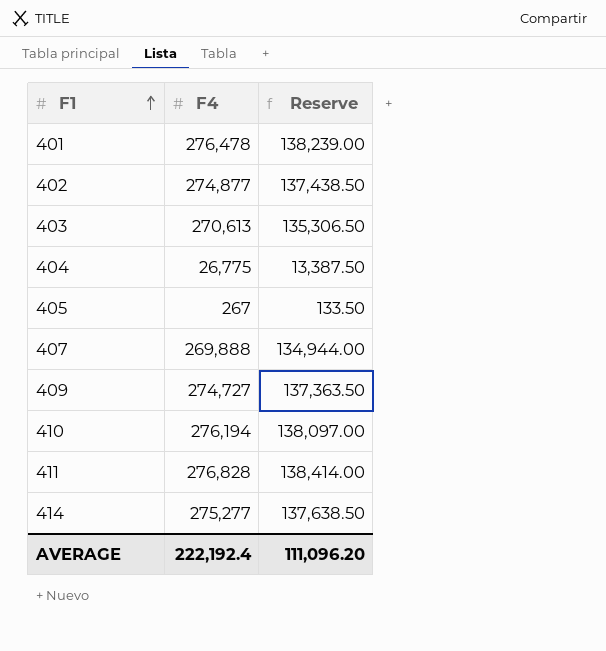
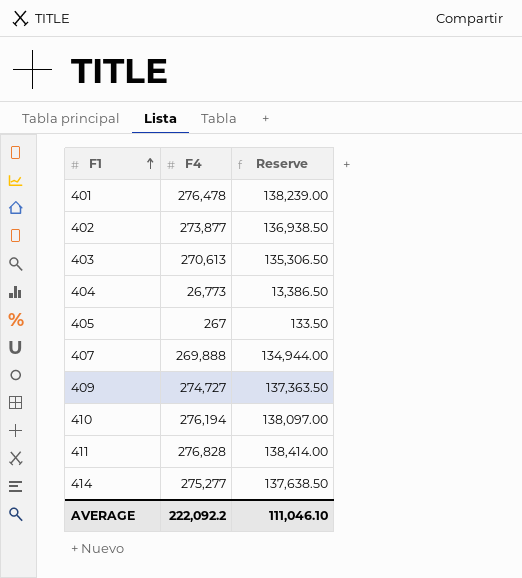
402 | F4: 274,877 -> 273,877
402 | Reserve: 137,438.50 -> 136,938.50
404 | F4: 26,775 -> 26,773
404 | Reserve: 13,387.50 -> 13,386.50
AVERAGE | F4: 222,192.4 -> 222,092.2
AVERAGE | Reserve: 111,096.20 -> 111,046.10

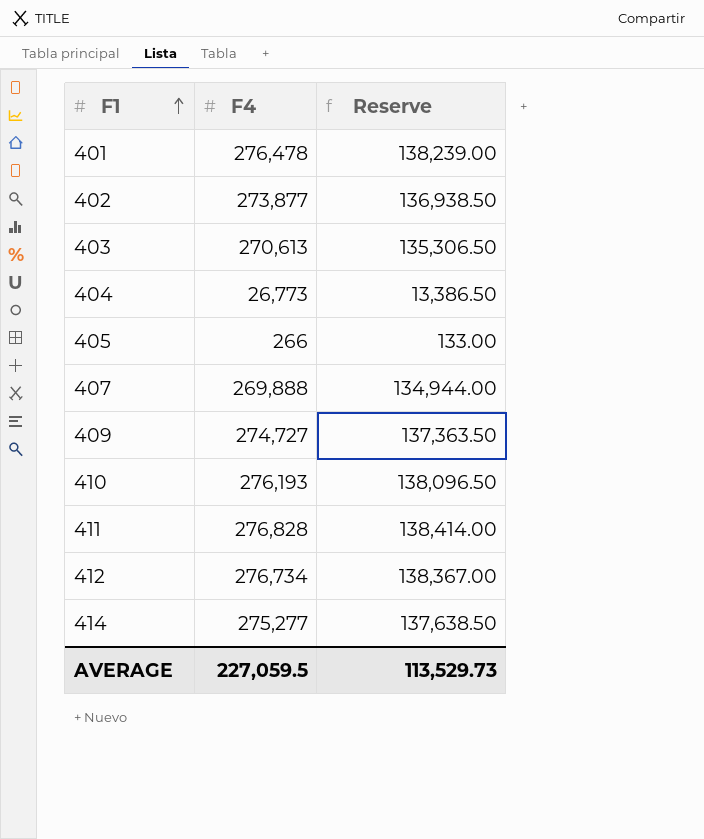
405 | F4: 267 -> 266
405 | Reserve: 133.50 -> 133.00
410 | F4: 276,194 -> 276,193
410 | Reserve: 138,097.00 -> 138,096.50
row 412: none -> 276,734 | 138,367.00
AVERAGE | F4: 222,092.2 -> 227,059.5
AVERAGE | Reserve: 111,046.10 -> 113,529.73

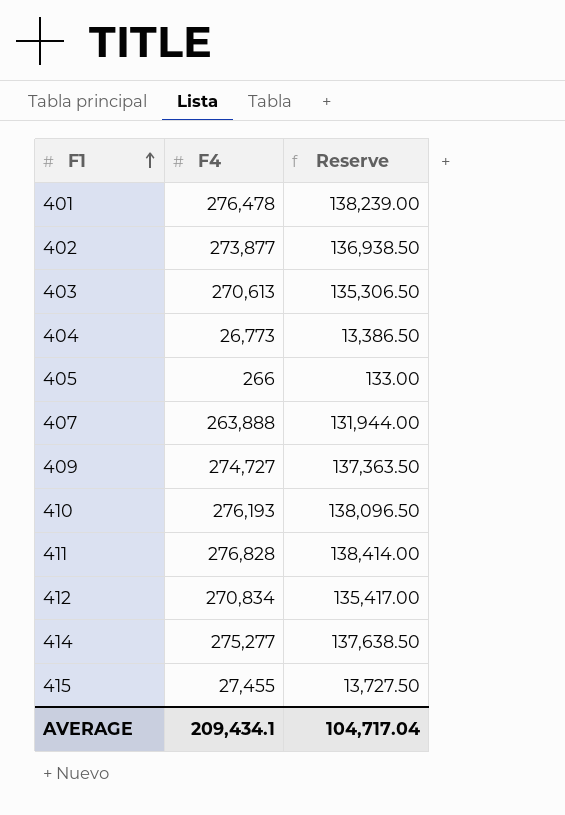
407 | F4: 269,888 -> 263,888
407 | Reserve: 134,944.00 -> 131,944.00
412 | F4: 276,734 -> 270,834
412 | Reserve: 138,367.00 -> 135,417.00
row 415: none -> 27,455 | 13,727.50
AVERAGE | F4: 227,059.5 -> 209,434.1
AVERAGE | Reserve: 113,529.73 -> 104,717.04

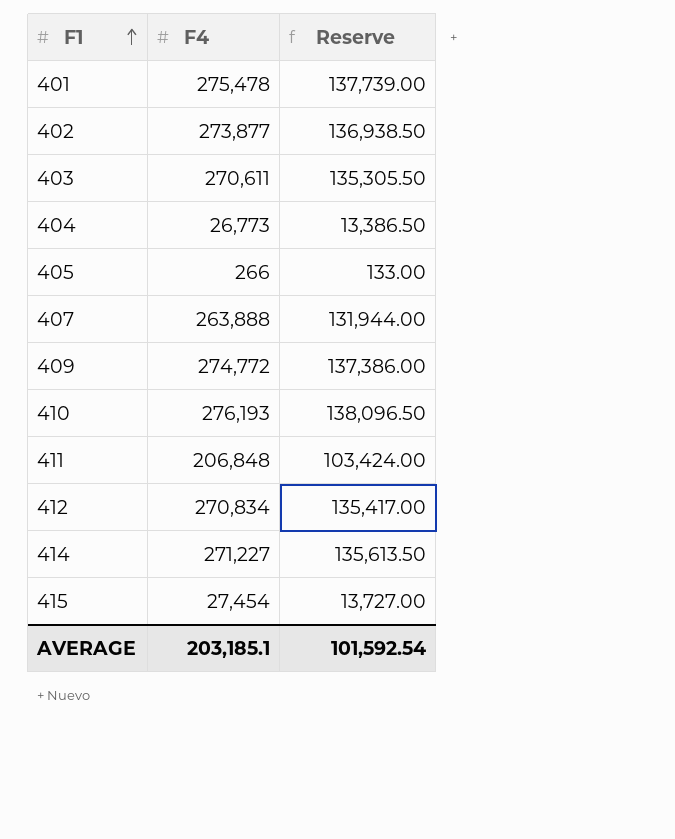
401 | F4: 276,478 -> 275,478
401 | Reserve: 138,239.00 -> 137,739.00
403 | F4: 270,613 -> 270,611
403 | Reserve: 135,306.50 -> 135,305.50
409 | F4: 274,727 -> 274,772
409 | Reserve: 137,363.50 -> 137,386.00
411 | F4: 276,828 -> 206,848
411 | Reserve: 138,414.00 -> 103,424.00
414 | F4: 275,277 -> 271,227
414 | Reserve: 137,638.50 -> 135,613.50
415 | F4: 27,455 -> 27,454
415 | Reserve: 13,727.50 -> 13,727.00
AVERAGE | F4: 209,434.1 -> 203,185.1
AVERAGE | Reserve: 104,717.04 -> 101,592.54

